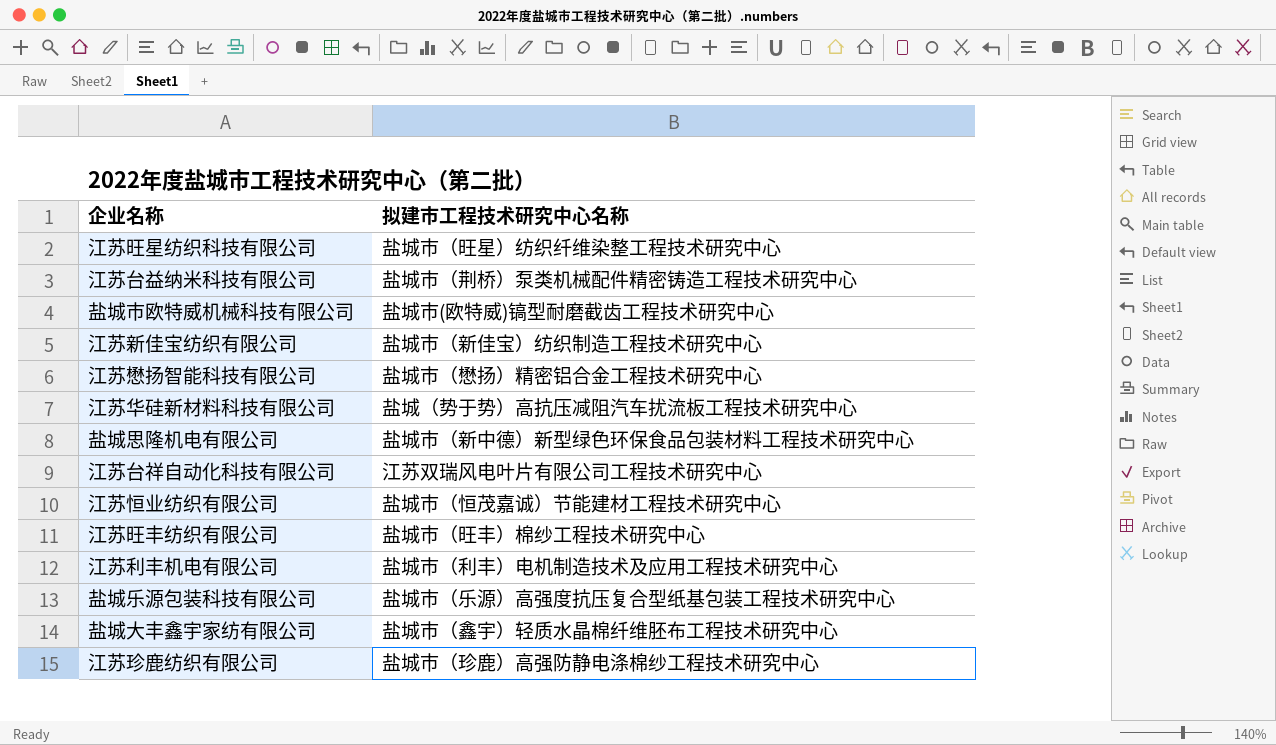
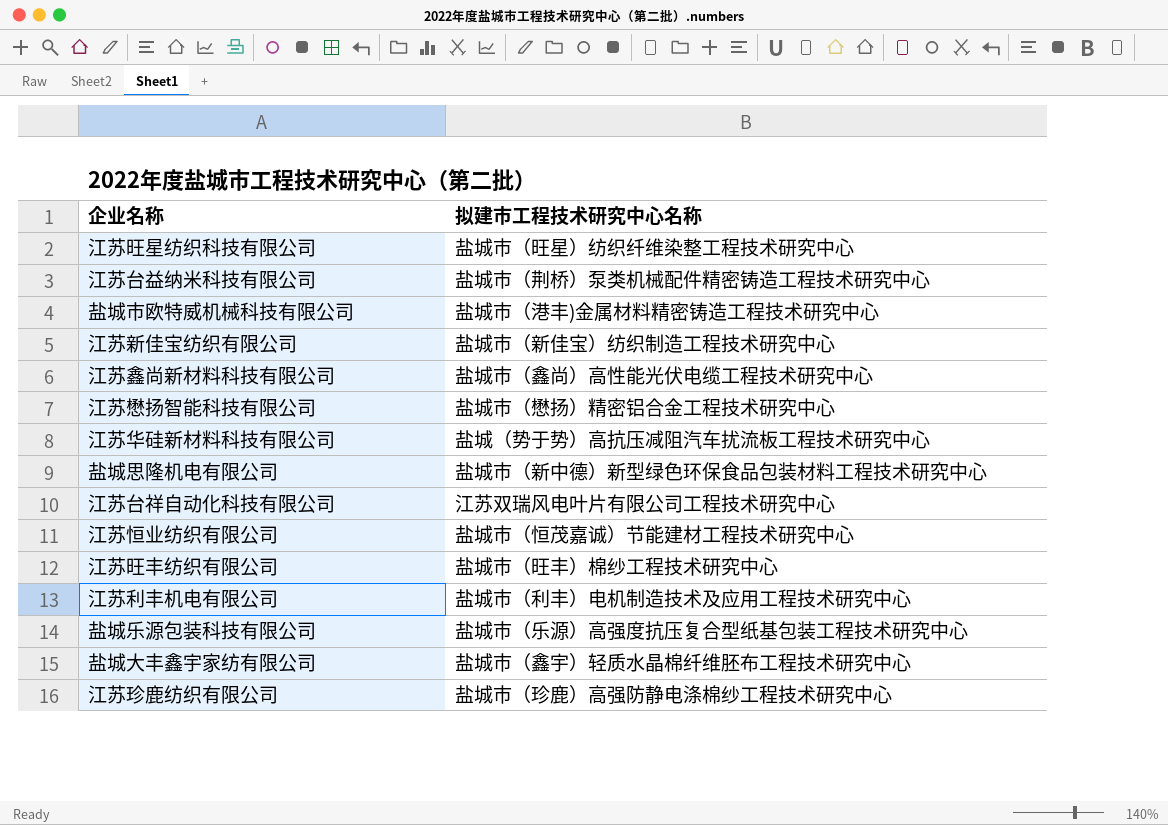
盐城市欧特威机械科技有限公司 | 拟建市工程技术研究中心名称: 盐城市(欧特威)镐型耐磨截齿工程技术研究中心 -> 盐城市（港丰)金属材料精密铸造工程技术研究中心
row 江苏鑫尚新材料科技有限公司: none -> 盐城市（鑫尚）高性能光伏电缆工程技术研究中心

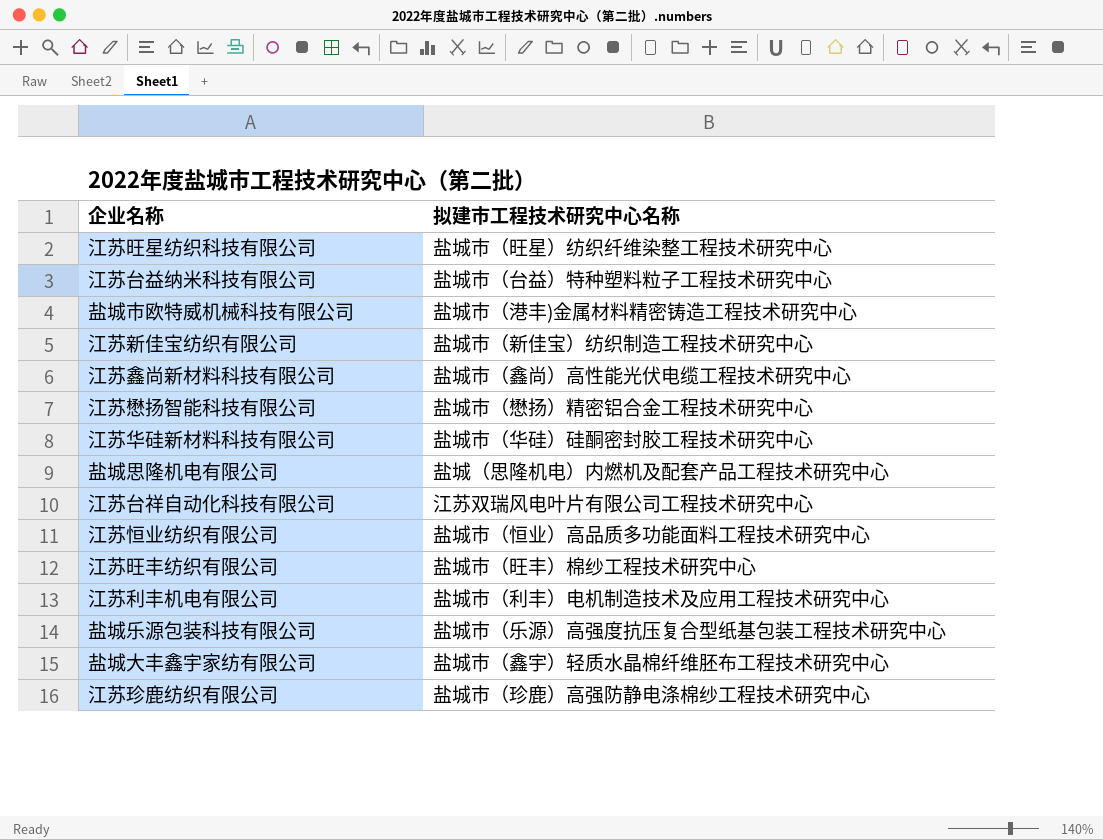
江苏台益纳米科技有限公司 | 拟建市工程技术研究中心名称: 盐城市（荆桥）泵类机械配件精密铸造工程技术研究中心 -> 盐城市（台益）特种塑料粒子工程技术研究中心
江苏华硅新材料科技有限公司 | 拟建市工程技术研究中心名称: 盐城（势于势）高抗压减阻汽车扰流板工程技术研究中心 -> 盐城市（华硅）硅酮密封胶工程技术研究中心
盐城思隆机电有限公司 | 拟建市工程技术研究中心名称: 盐城市（新中德）新型绿色环保食品包装材料工程技术研究中心 -> 盐城（思隆机电）内燃机及配套产品工程技术研究中心
江苏恒业纺织有限公司 | 拟建市工程技术研究中心名称: 盐城市（恒茂嘉诚）节能建材工程技术研究中心 -> 盐城市（恒业）高品质多功能面料工程技术研究中心

